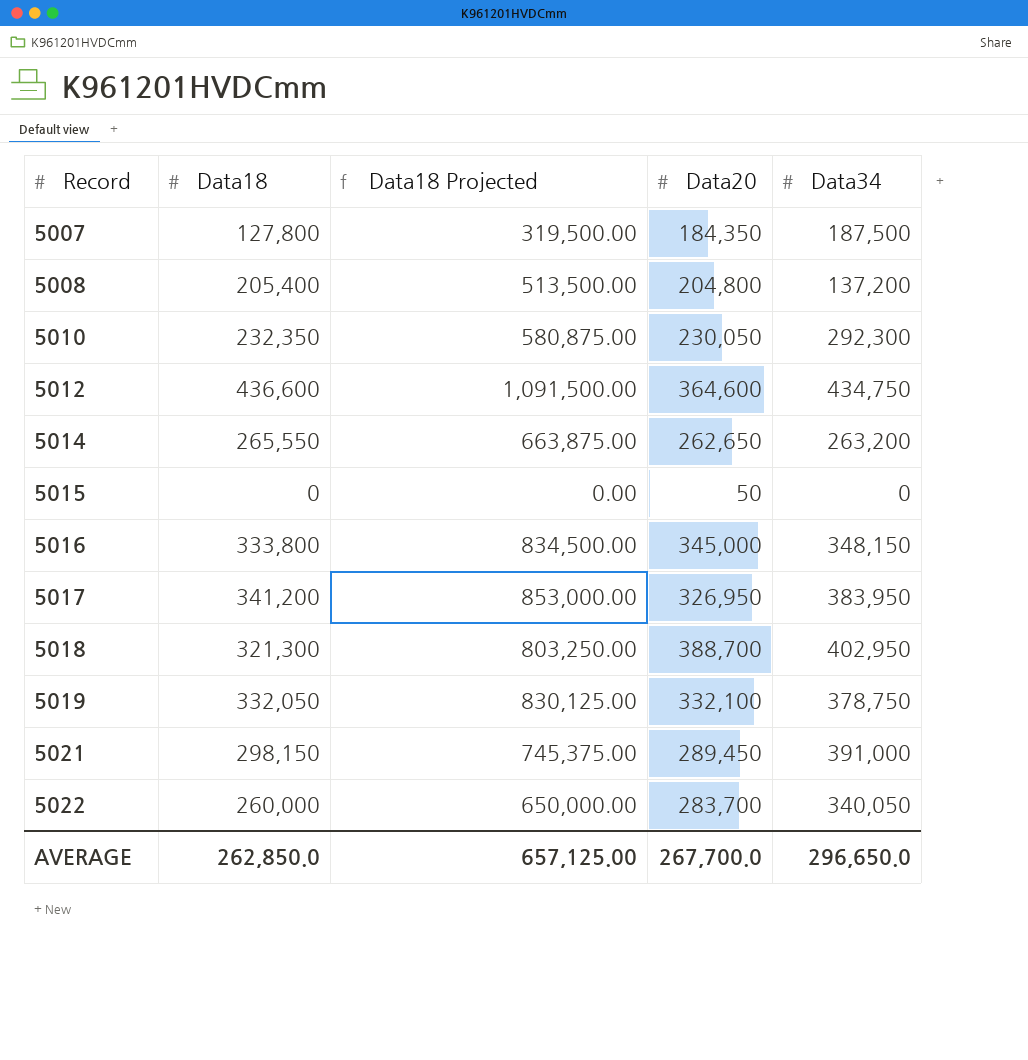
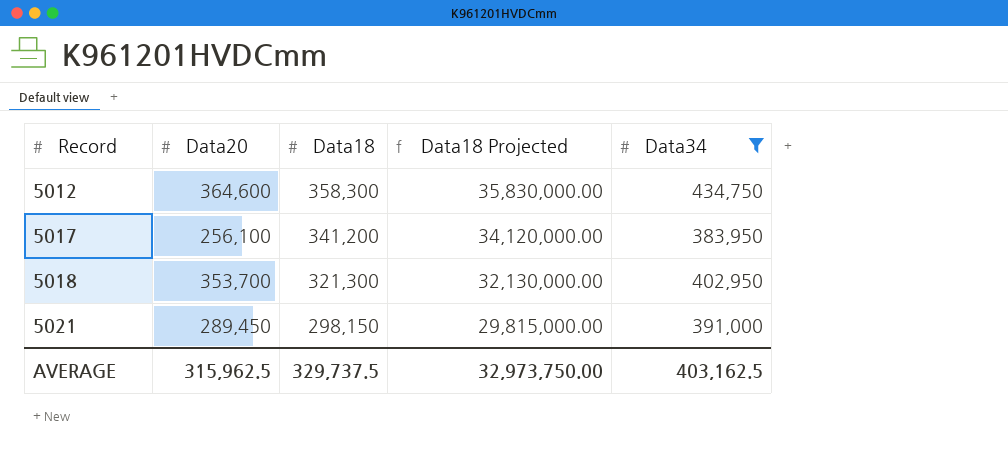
filter: none -> Data34 >= 383,950
column Data20 | position: 4 -> 2
column Data18 Projected | formula: [Data18] * 2.5 -> [Data18] * 100
5012 | Data18: 436,600 -> 358,300
5017 | Data20: 326,950 -> 256,100
5018 | Data20: 388,700 -> 353,700
AVERAGE | Data20: 267,700.0 -> 315,962.5
AVERAGE | Data18: 262,850.0 -> 329,737.5
AVERAGE | Data18 Projected: 657,125.00 -> 32,973,750.00
AVERAGE | Data34: 296,650.0 -> 403,162.5

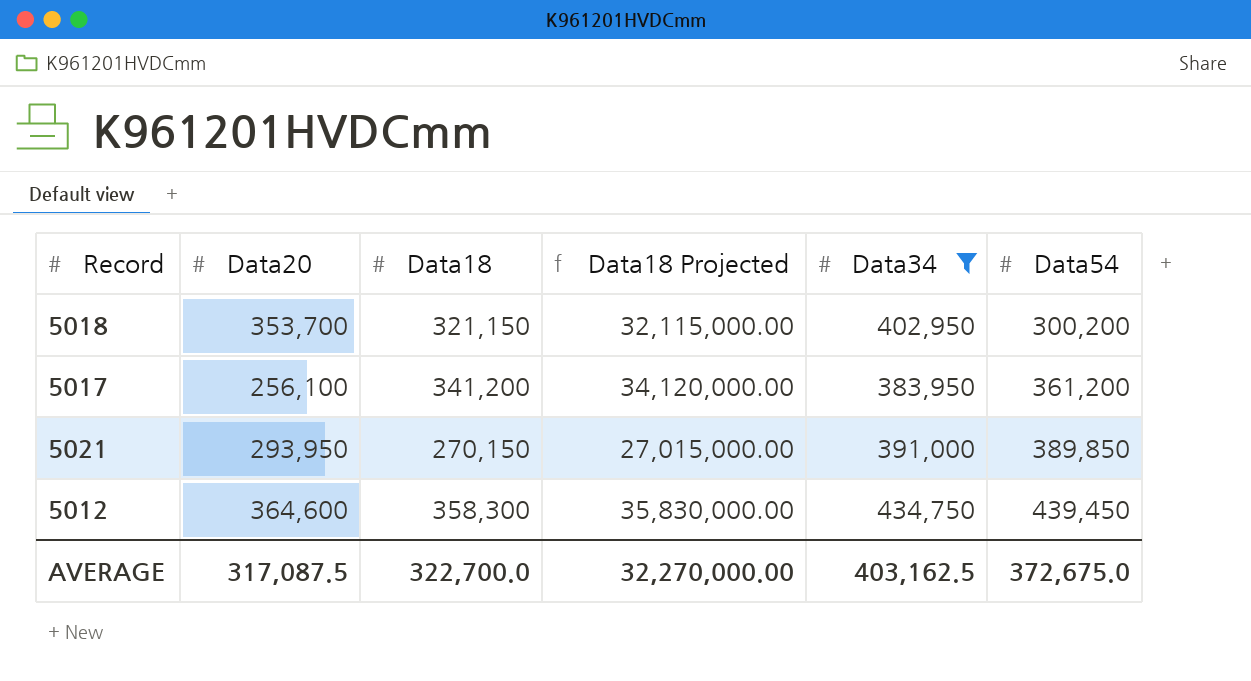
row order: Record ascending -> Data54 ascending
column Data54 | position: none -> 6
5018 | Data18: 321,300 -> 321,150
5018 | Data18 Projected: 32,130,000.00 -> 32,115,000.00
5021 | Data20: 289,450 -> 293,950
5021 | Data18: 298,150 -> 270,150
5021 | Data18 Projected: 29,815,000.00 -> 27,015,000.00
AVERAGE | Data20: 315,962.5 -> 317,087.5
AVERAGE | Data18: 329,737.5 -> 322,700.0
AVERAGE | Data18 Projected: 32,973,750.00 -> 32,270,000.00

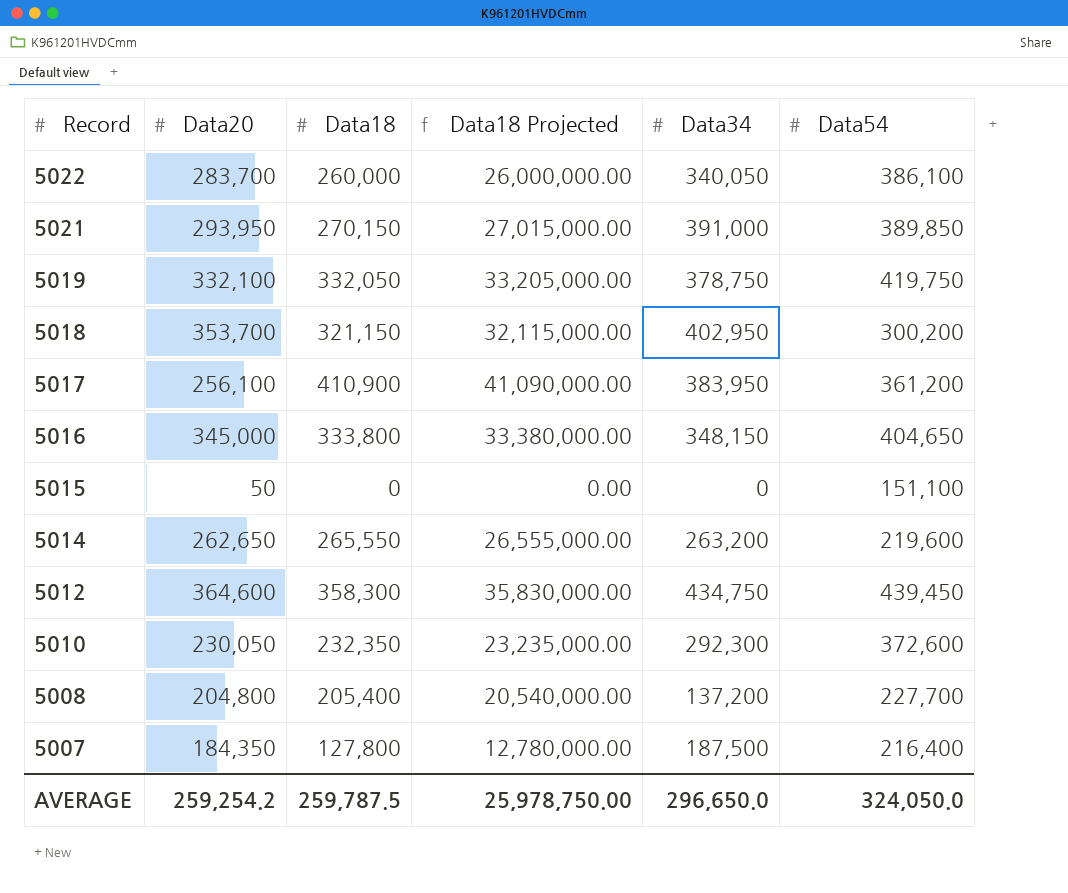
filter: Data34 >= 383,950 -> none
row order: Data54 ascending -> Record descending
5017 | Data18: 341,200 -> 410,900
5017 | Data18 Projected: 34,120,000.00 -> 41,090,000.00
AVERAGE | Data20: 317,087.5 -> 259,254.2
AVERAGE | Data18: 322,700.0 -> 259,787.5
AVERAGE | Data18 Projected: 32,270,000.00 -> 25,978,750.00
AVERAGE | Data34: 403,162.5 -> 296,650.0
AVERAGE | Data54: 372,675.0 -> 324,050.0

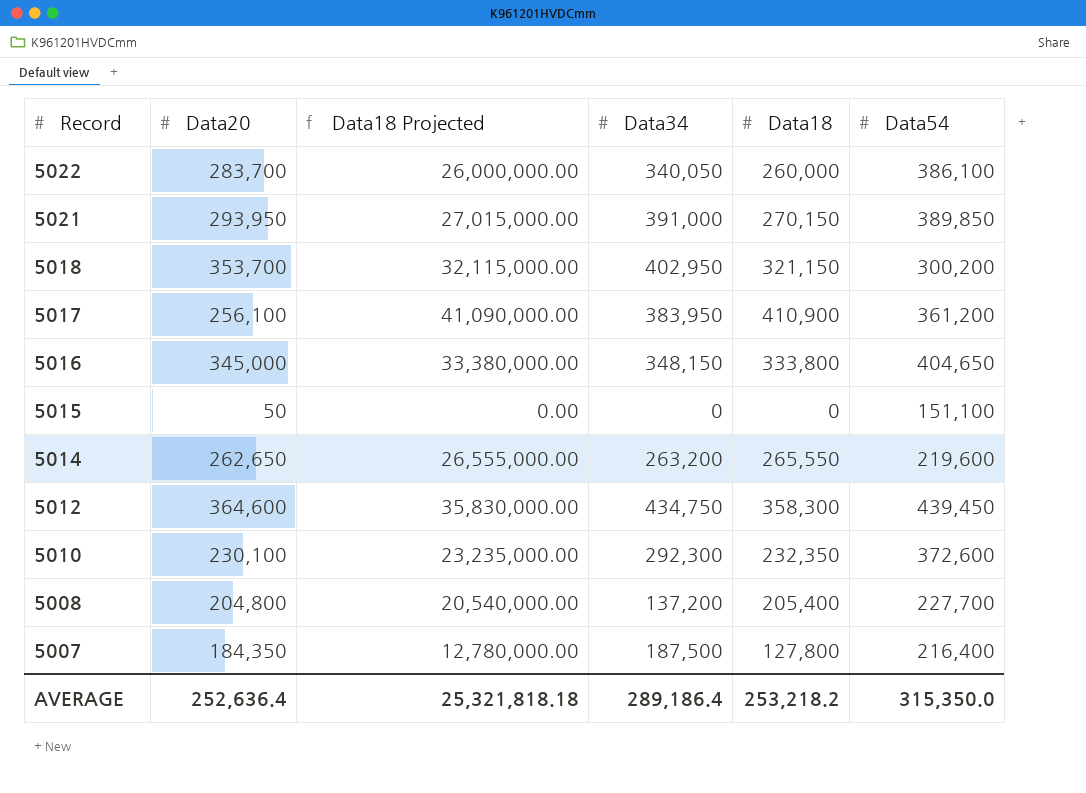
column Data18 | position: 3 -> 5
row 5019: 332,100 | 332,050 | 33,205,000.00 | 378,750 | 419,750 -> none
5010 | Data20: 230,050 -> 230,100
AVERAGE | Data20: 259,254.2 -> 252,636.4
AVERAGE | Data18 Projected: 25,978,750.00 -> 25,321,818.18
AVERAGE | Data34: 296,650.0 -> 289,186.4
AVERAGE | Data18: 259,787.5 -> 253,218.2
AVERAGE | Data54: 324,050.0 -> 315,350.0

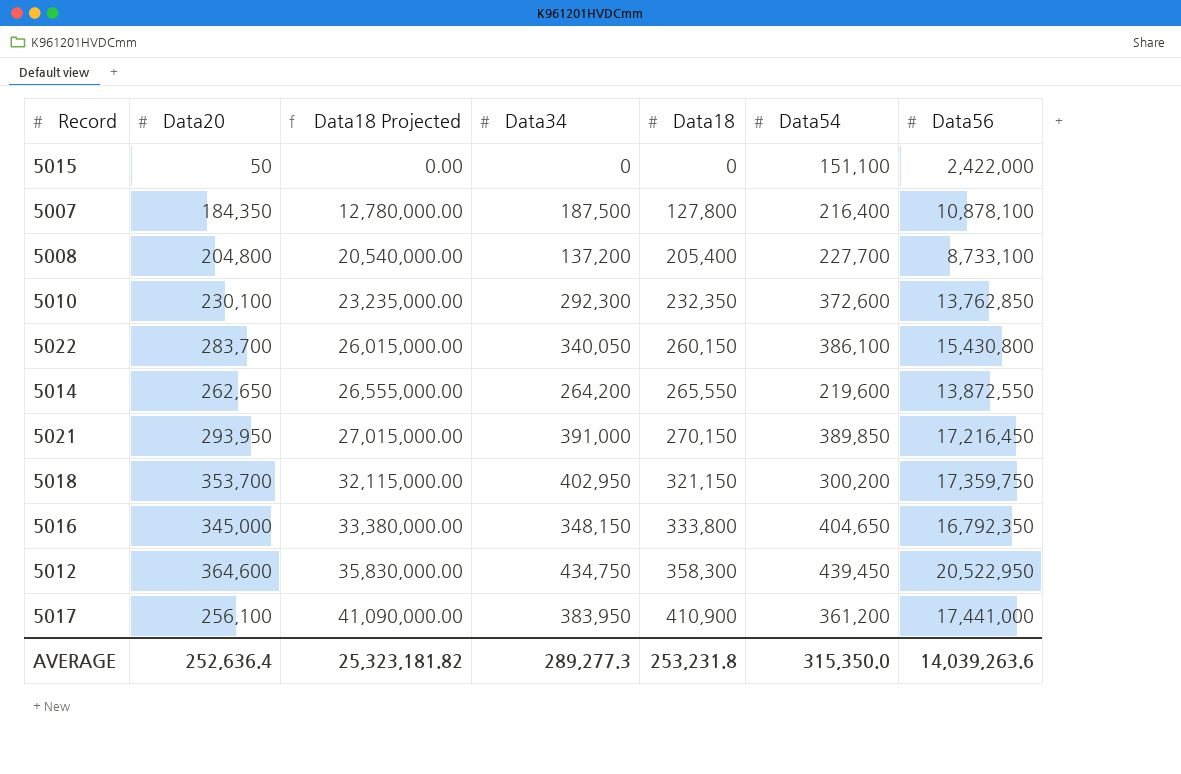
row order: Record descending -> Data18 Projected ascending
column Data56 | position: none -> 7
5022 | Data18 Projected: 26,000,000.00 -> 26,015,000.00
5022 | Data18: 260,000 -> 260,150
5014 | Data34: 263,200 -> 264,200
AVERAGE | Data18 Projected: 25,321,818.18 -> 25,323,181.82
AVERAGE | Data34: 289,186.4 -> 289,277.3
AVERAGE | Data18: 253,218.2 -> 253,231.8

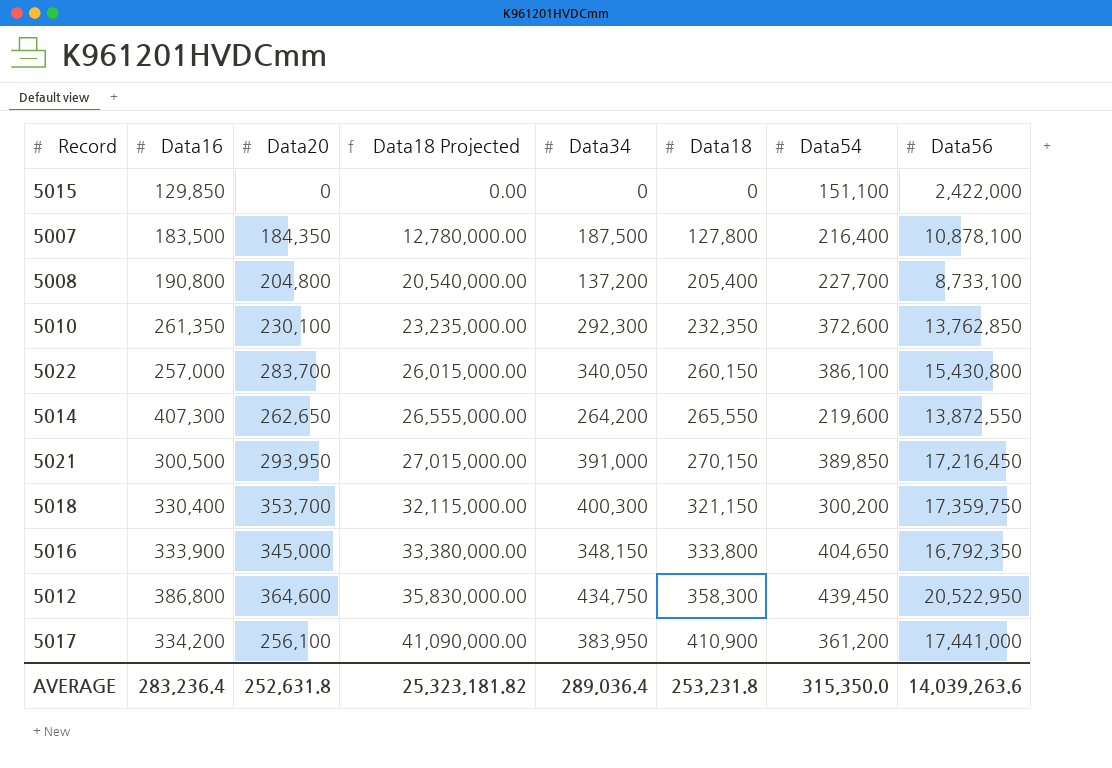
column Data16 | position: none -> 2
5015 | Data20: 50 -> 0
5018 | Data34: 402,950 -> 400,300
AVERAGE | Data20: 252,636.4 -> 252,631.8
AVERAGE | Data34: 289,277.3 -> 289,036.4

